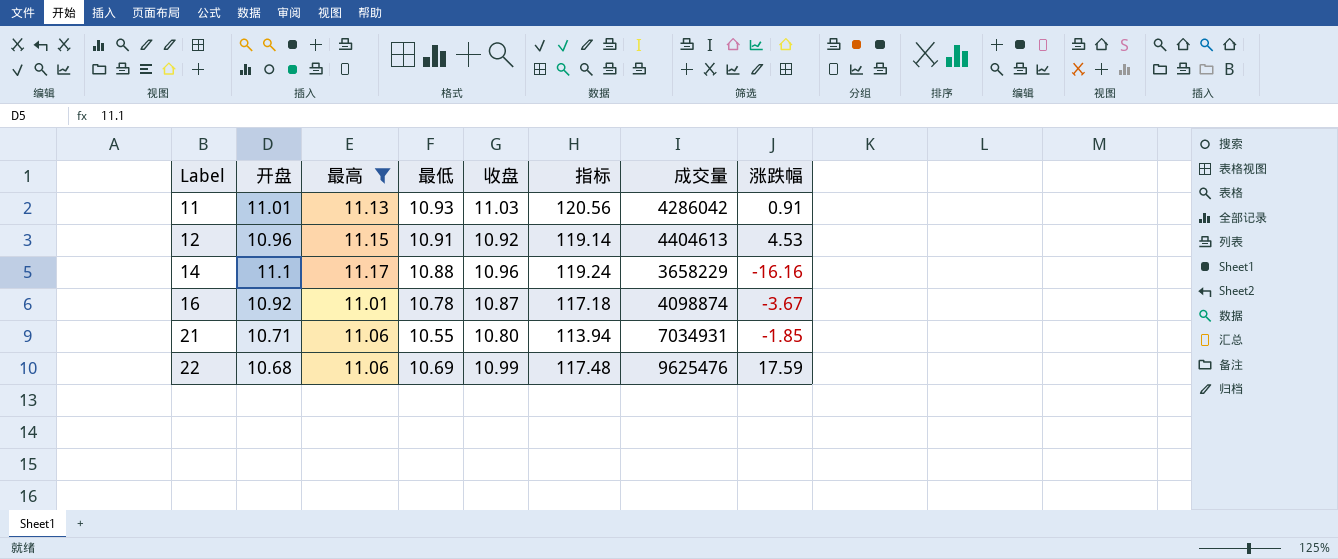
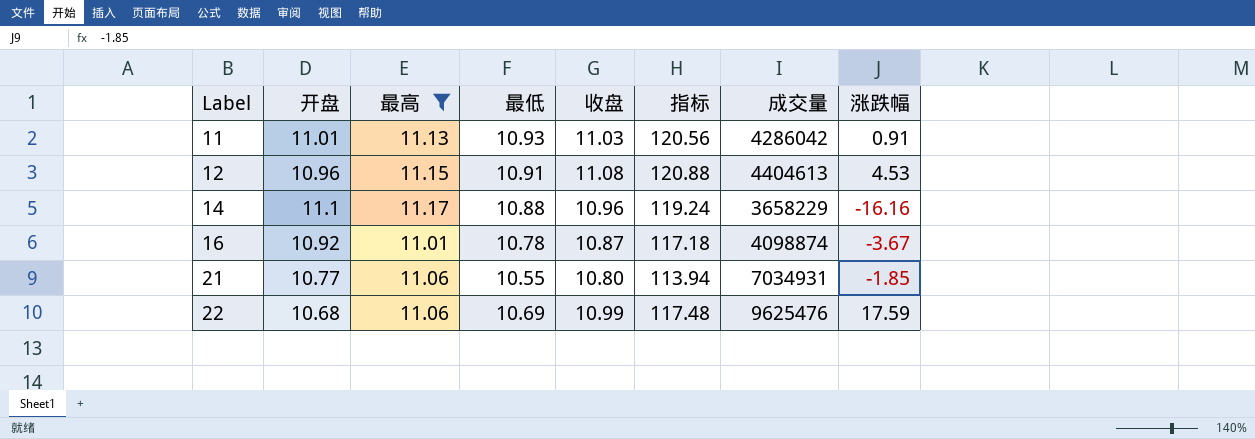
12 | 收盘: 10.92 -> 11.08
12 | 指标: 119.14 -> 120.88
21 | 开盘: 10.71 -> 10.77

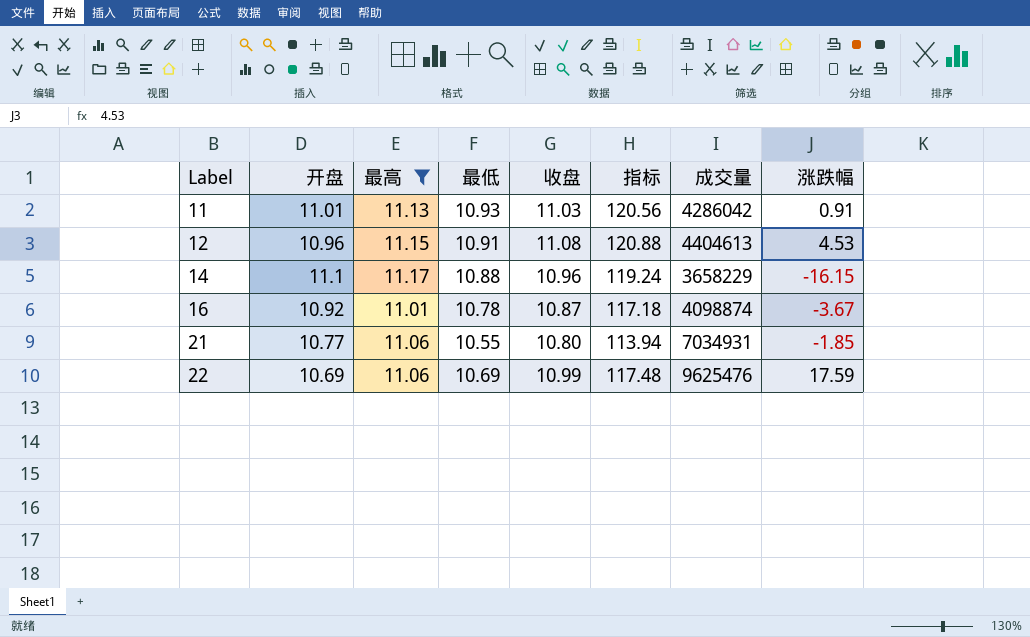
14 | 涨跌幅: -16.16 -> -16.15
22 | 开盘: 10.68 -> 10.69

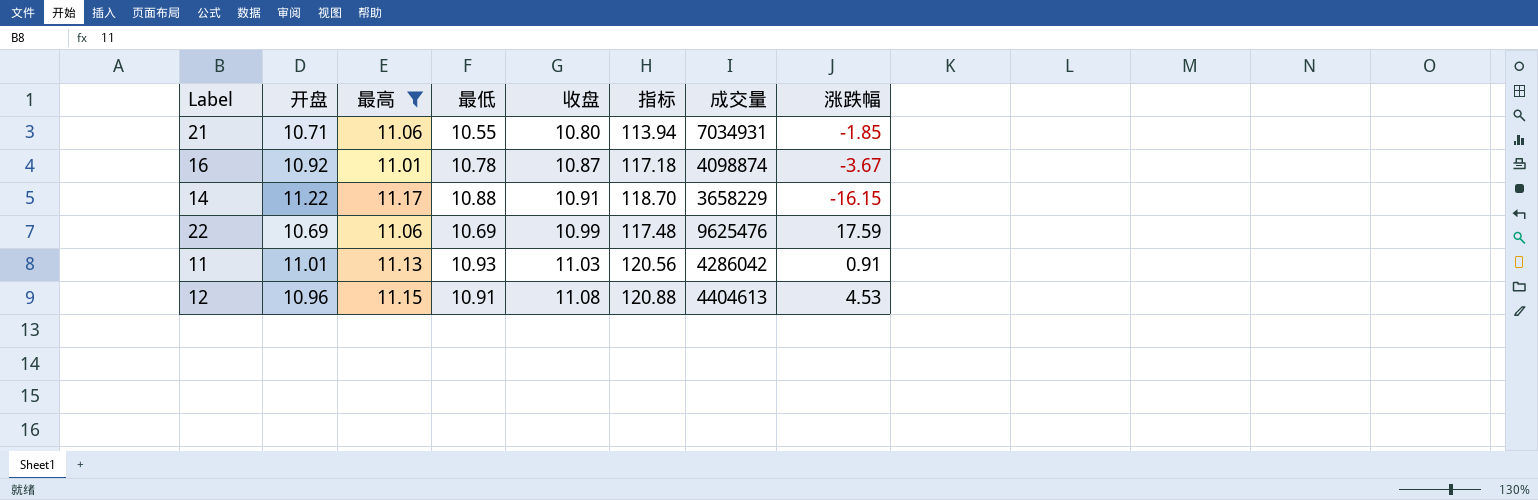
row order: Label ascending -> 收盘 ascending
21 | 开盘: 10.77 -> 10.71
14 | 开盘: 11.1 -> 11.22
14 | 收盘: 10.96 -> 10.91
14 | 指标: 119.24 -> 118.70

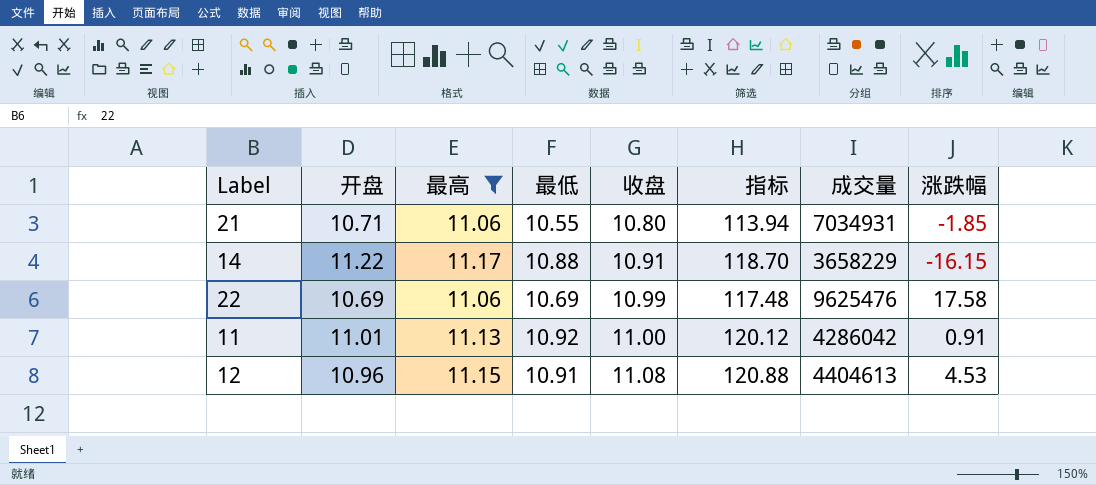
row 16: 10.92 | 11.01 | 10.78 | 10.87 | 117.18 | 4098874 | -3.67 -> none
22 | 涨跌幅: 17.59 -> 17.58
11 | 最低: 10.93 -> 10.92
11 | 收盘: 11.03 -> 11.00
11 | 指标: 120.56 -> 120.12

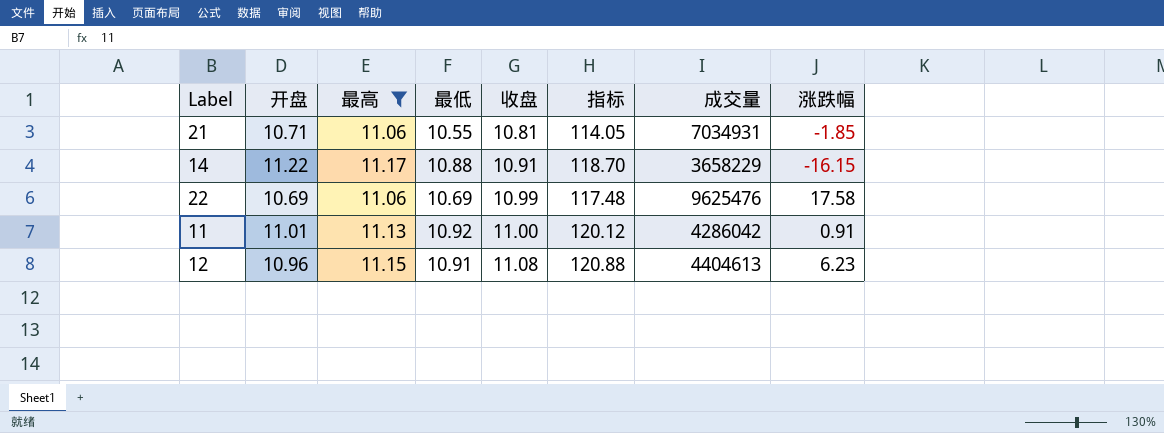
21 | 收盘: 10.80 -> 10.81
21 | 指标: 113.94 -> 114.05
12 | 涨跌幅: 4.53 -> 6.23

